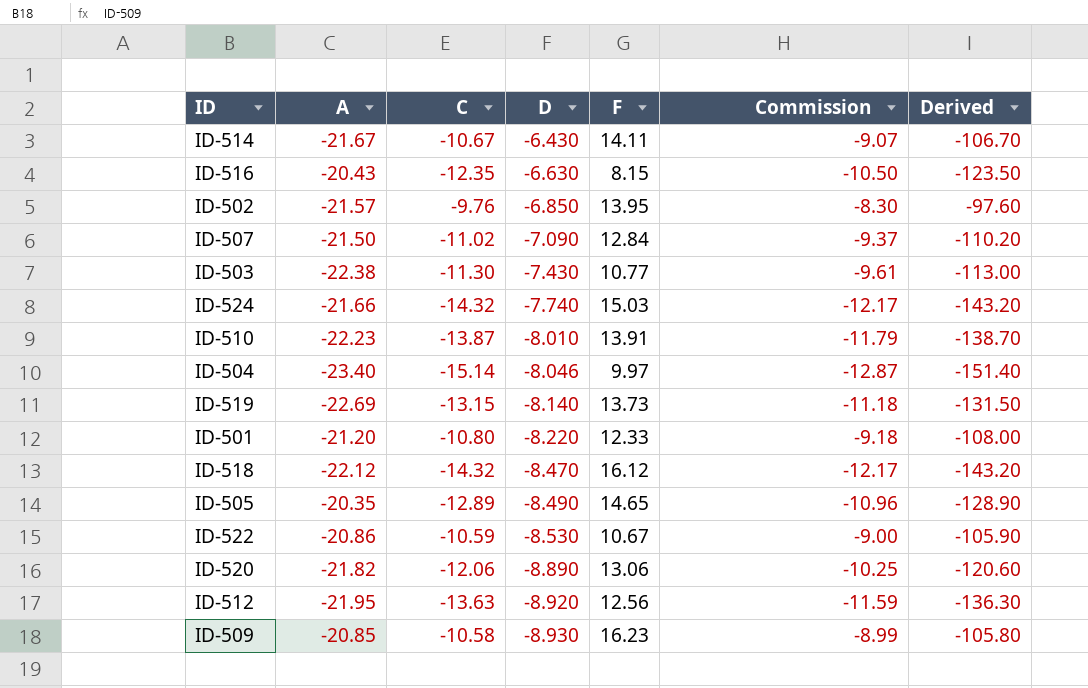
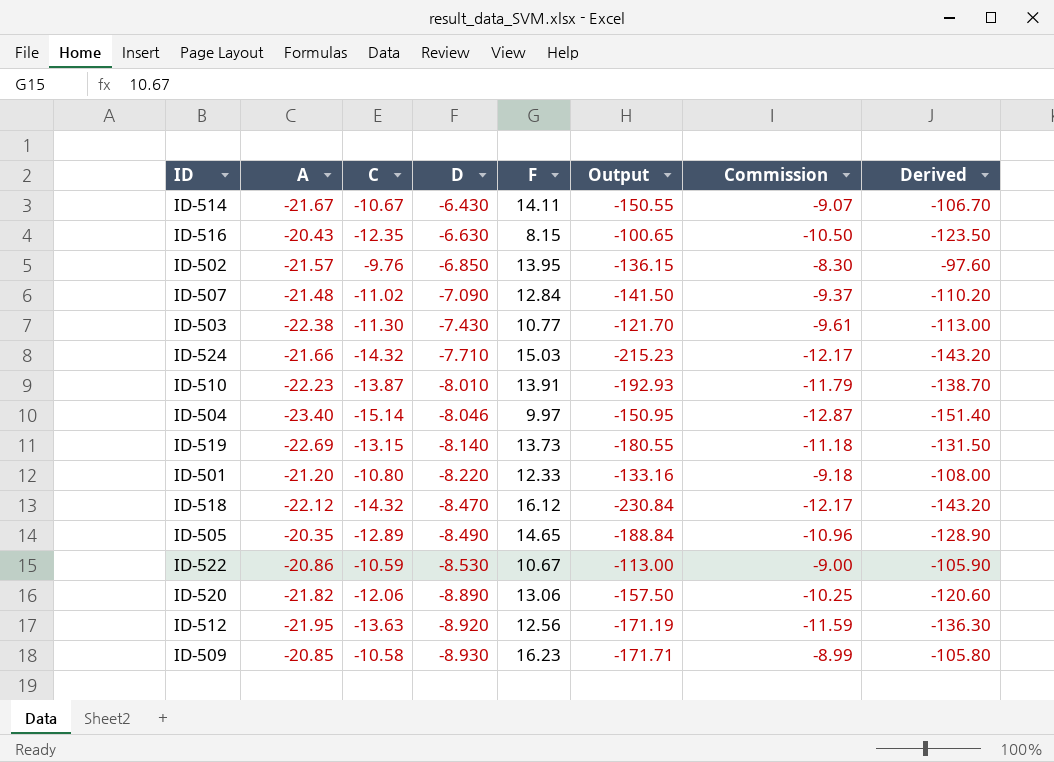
column Output | formula: none -> [C] * [F]
ID-507 | A: -21.50 -> -21.48
ID-524 | D: -7.740 -> -7.710

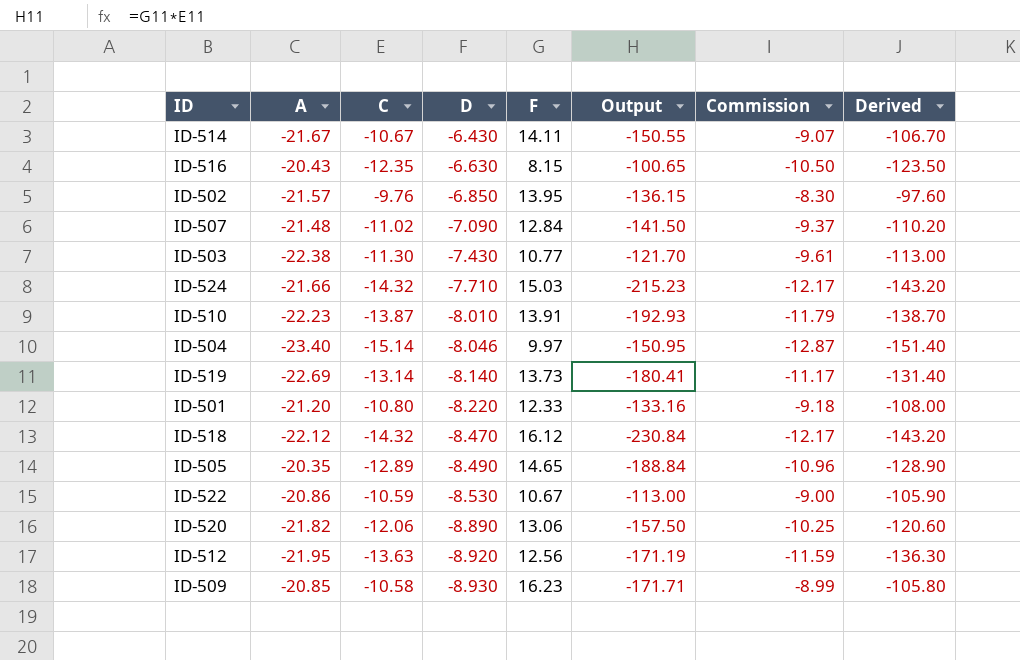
ID-519 | C: -13.15 -> -13.14
ID-519 | Output: -180.55 -> -180.41
ID-519 | Commission: -11.18 -> -11.17
ID-519 | Derived: -131.50 -> -131.40

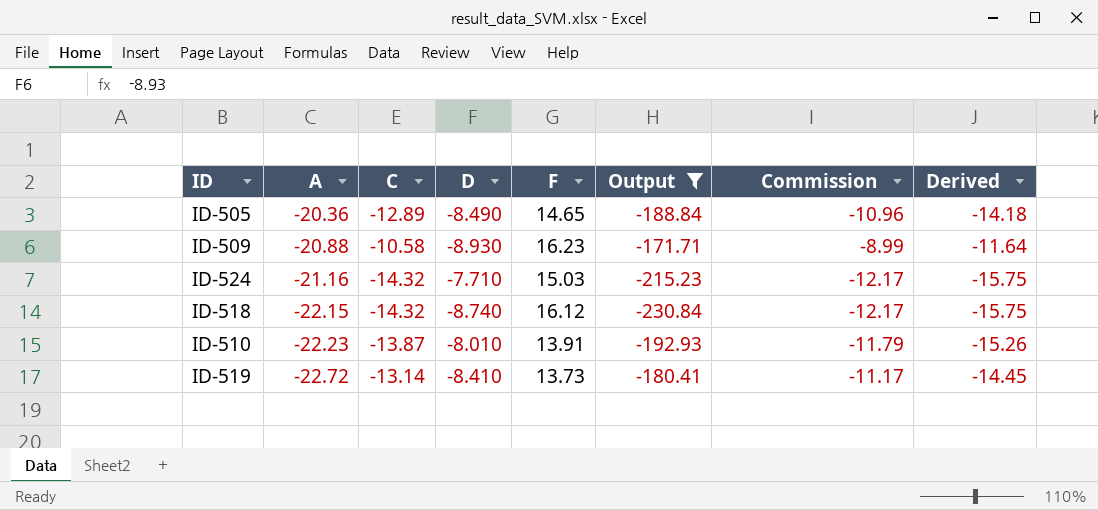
filter: none -> Output <= -171.71
row order: D descending -> A descending
column Derived | formula: [C] * 10 -> [C] * 1.1
ID-505 | A: -20.35 -> -20.36
ID-509 | A: -20.85 -> -20.88
ID-524 | A: -21.66 -> -21.16
ID-518 | A: -22.12 -> -22.15
ID-518 | D: -8.470 -> -8.740
ID-519 | A: -22.69 -> -22.72
ID-519 | D: -8.140 -> -8.410

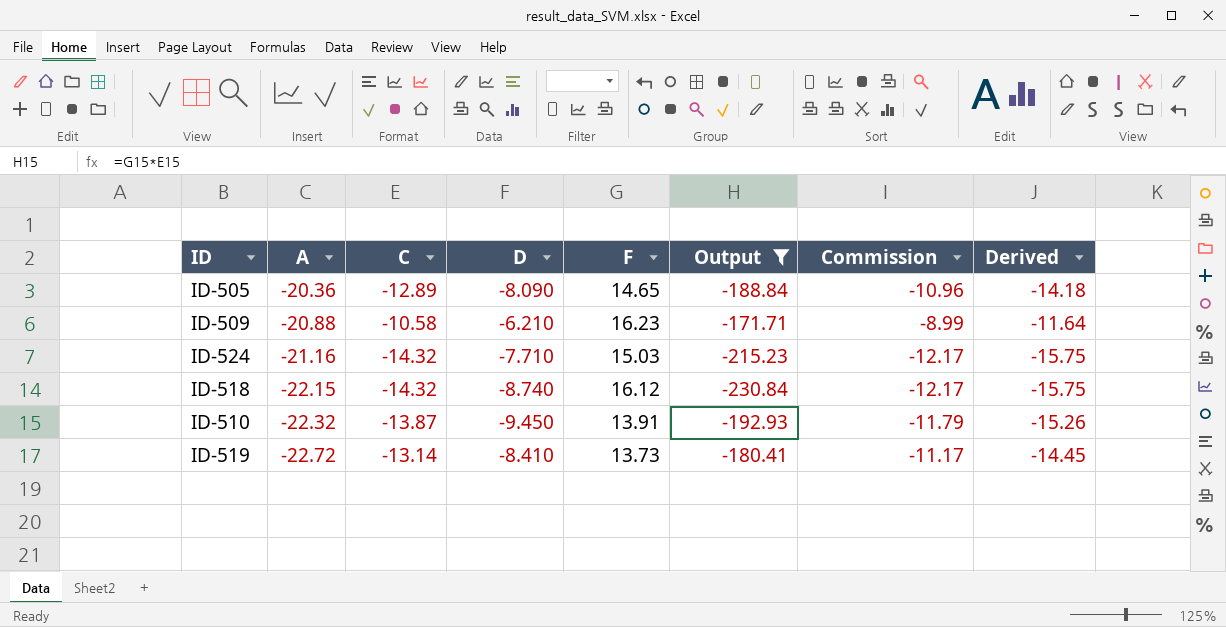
ID-505 | D: -8.490 -> -8.090
ID-509 | D: -8.930 -> -6.210
ID-510 | A: -22.23 -> -22.32
ID-510 | D: -8.010 -> -9.450

